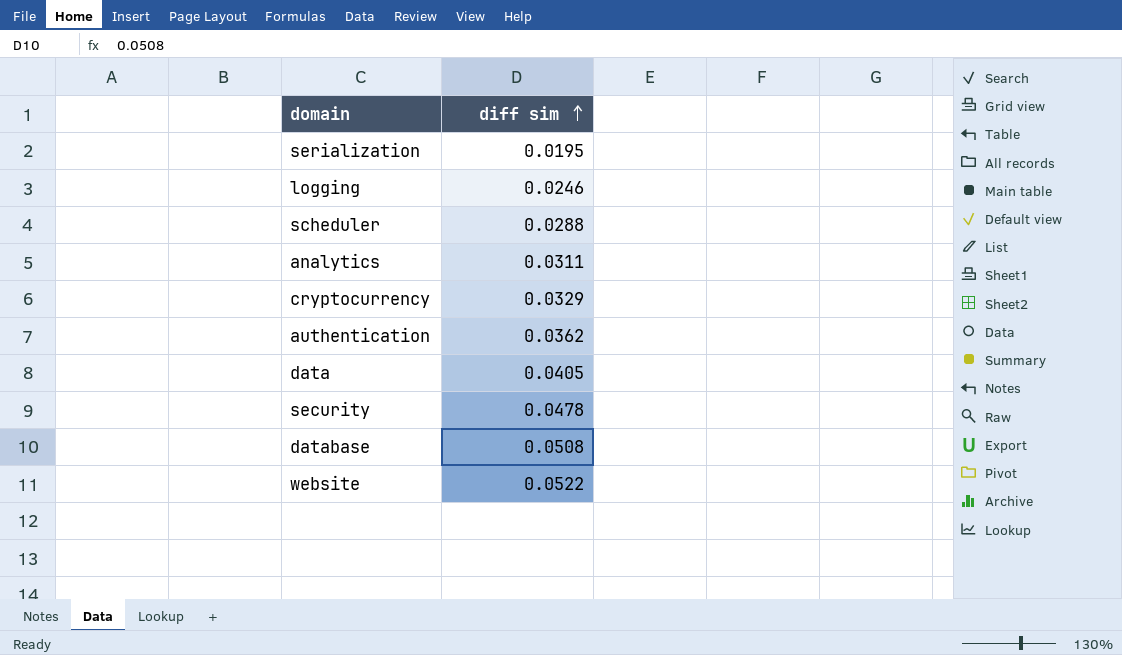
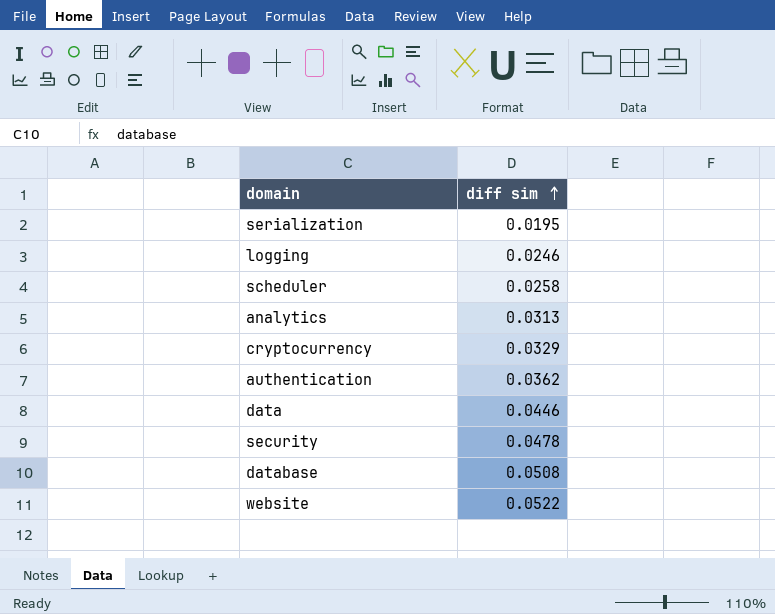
scheduler | diff sim: 0.0288 -> 0.0258
analytics | diff sim: 0.0311 -> 0.0313
data | diff sim: 0.0405 -> 0.0446

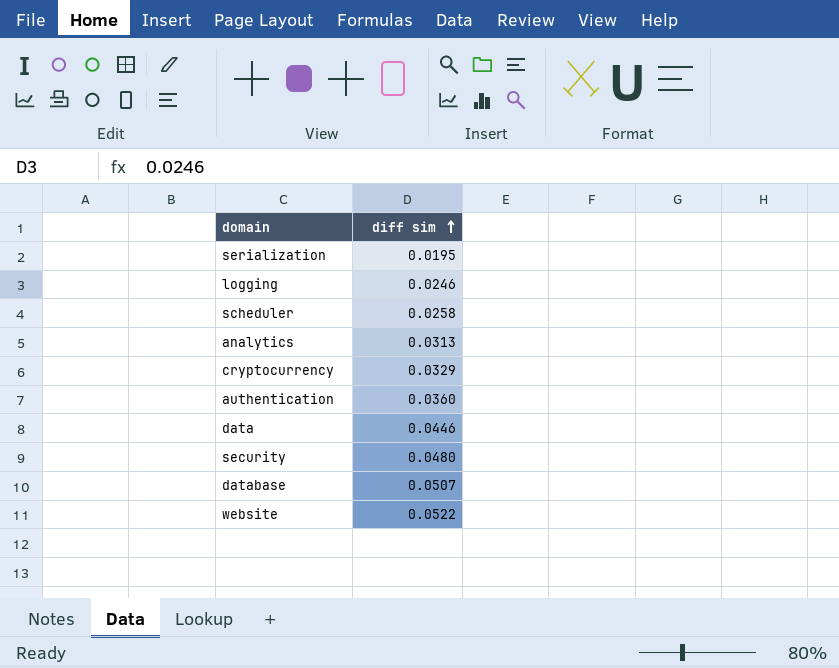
authentication | diff sim: 0.0362 -> 0.0360
security | diff sim: 0.0478 -> 0.0480
database | diff sim: 0.0508 -> 0.0507

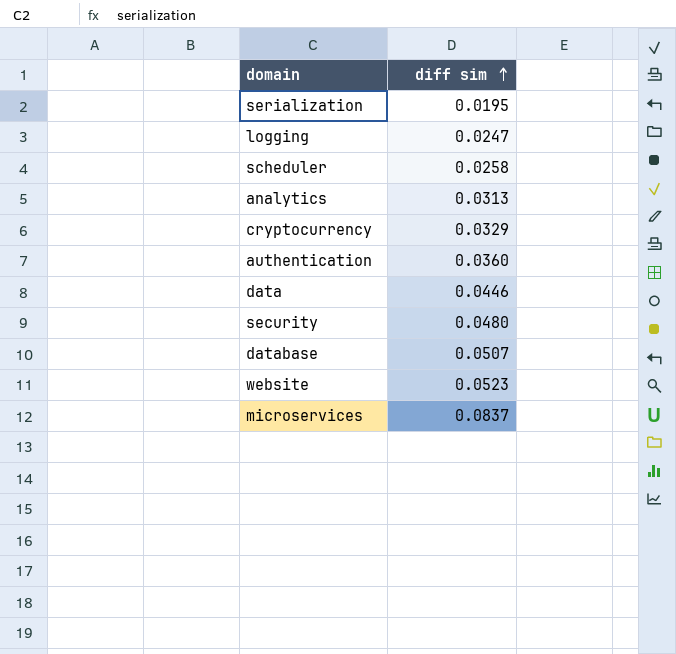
logging | diff sim: 0.0246 -> 0.0247
website | diff sim: 0.0522 -> 0.0523
row microservices: none -> 0.0837

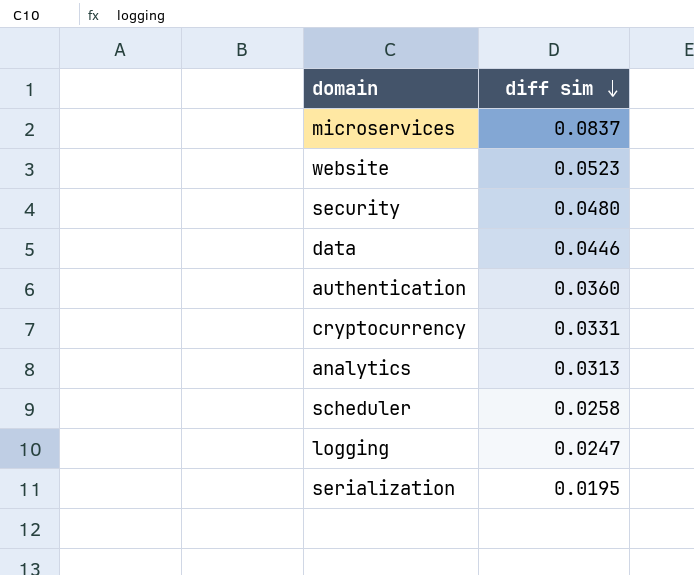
row order: diff sim ascending -> diff sim descending
row database: 0.0507 -> none
cryptocurrency | diff sim: 0.0329 -> 0.0331

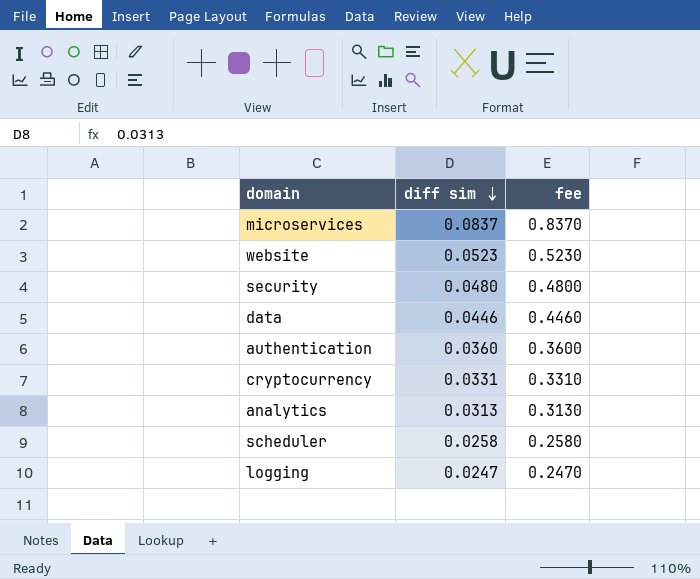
column fee | formula: none -> [diff sim] * 10
row serialization: 0.0195 -> none

